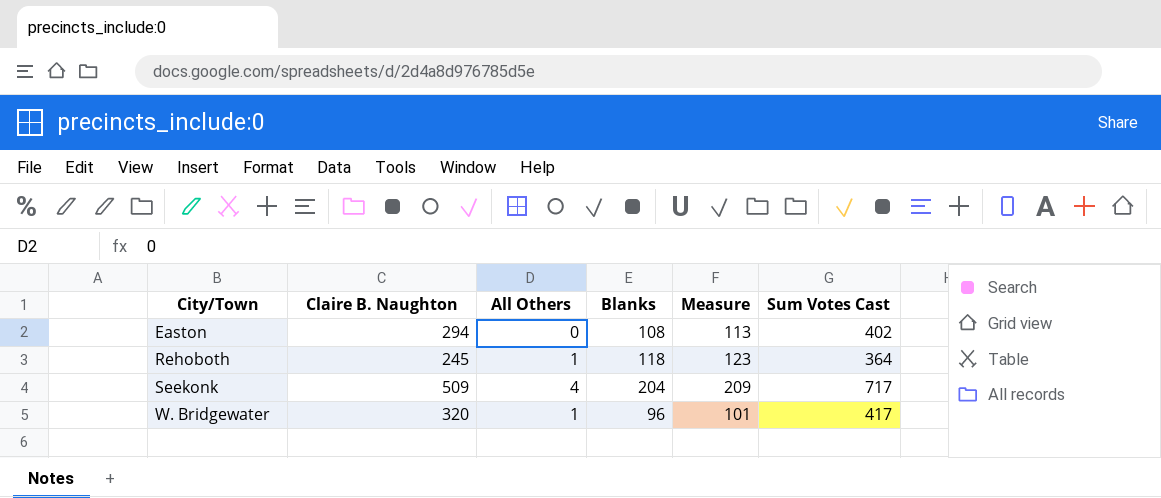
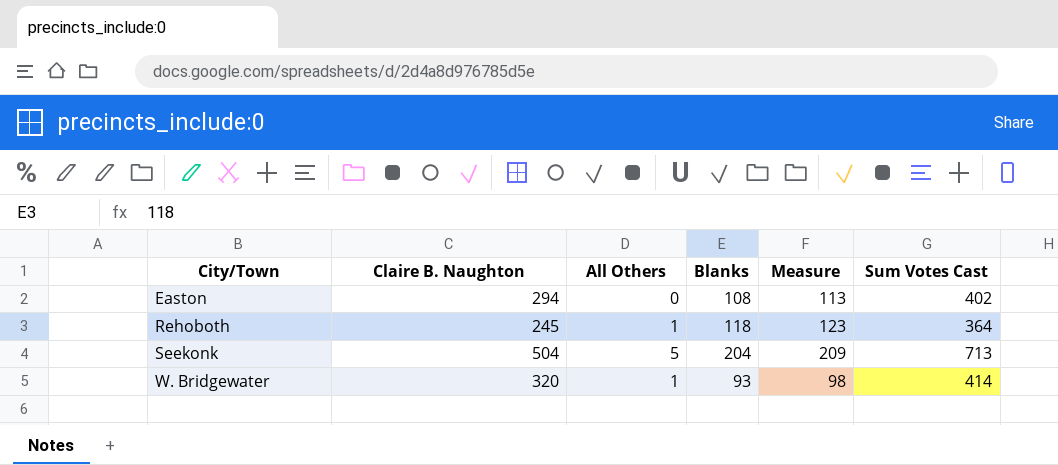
Seekonk | Claire B. Naughton: 509 -> 504
Seekonk | All Others: 4 -> 5
Seekonk | Sum Votes Cast: 717 -> 713
W. Bridgewater | Blanks: 96 -> 93
W. Bridgewater | Measure: 101 -> 98
W. Bridgewater | Sum Votes Cast: 417 -> 414

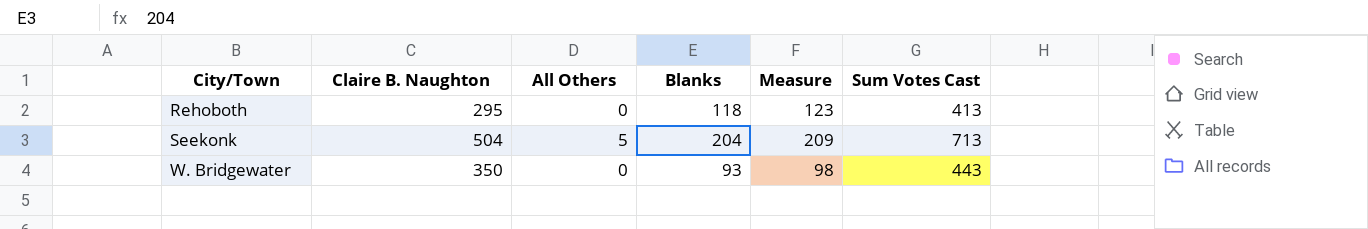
row Easton: 294 | 0 | 108 | 113 | 402 -> none
Rehoboth | Claire B. Naughton: 245 -> 295
Rehoboth | All Others: 1 -> 0
Rehoboth | Sum Votes Cast: 364 -> 413
W. Bridgewater | Claire B. Naughton: 320 -> 350
W. Bridgewater | All Others: 1 -> 0
W. Bridgewater | Sum Votes Cast: 414 -> 443

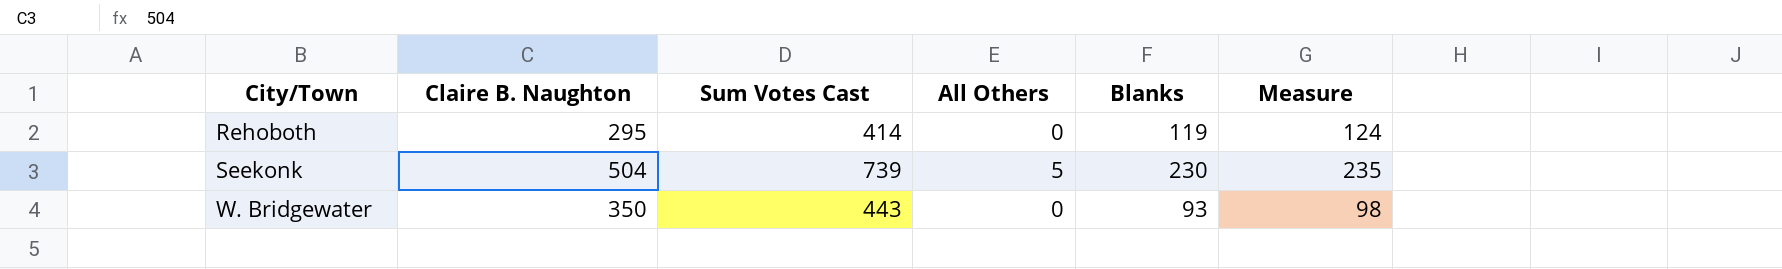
column Sum Votes Cast | position: 6 -> 3
Rehoboth | Sum Votes Cast: 413 -> 414
Rehoboth | Blanks: 118 -> 119
Rehoboth | Measure: 123 -> 124
Seekonk | Sum Votes Cast: 713 -> 739
Seekonk | Blanks: 204 -> 230
Seekonk | Measure: 209 -> 235

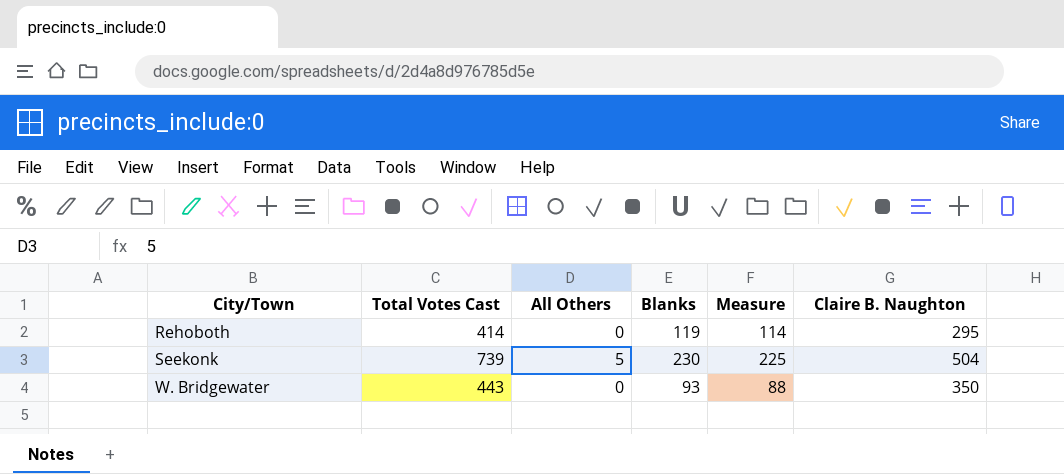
column name: Sum Votes Cast -> Total Votes Cast
column Measure | formula: [Blanks] + 5 -> [Blanks] - 5
column Claire B. Naughton | position: 2 -> 6

